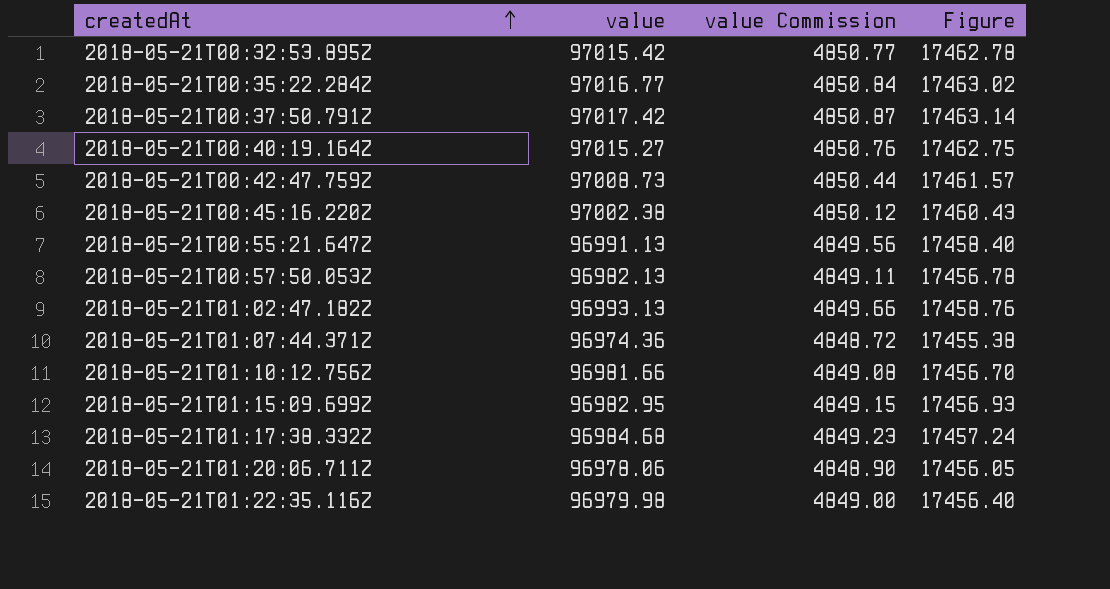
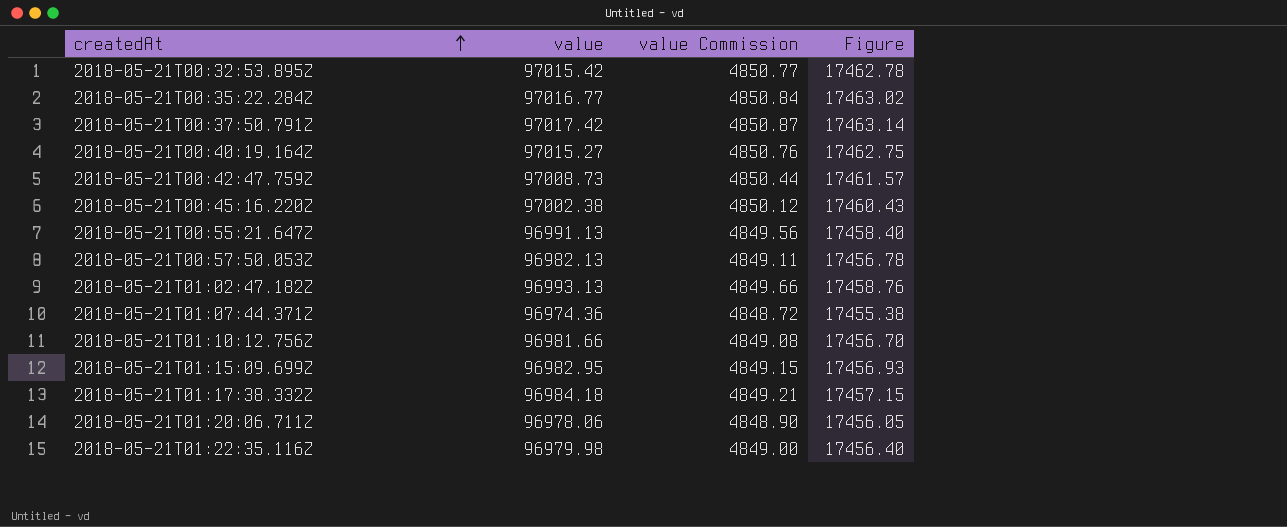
2018-05-21T01:17:38.332Z | value: 96984.68 -> 96984.18
2018-05-21T01:17:38.332Z | value Commission: 4849.23 -> 4849.21
2018-05-21T01:17:38.332Z | Figure: 17457.24 -> 17457.15

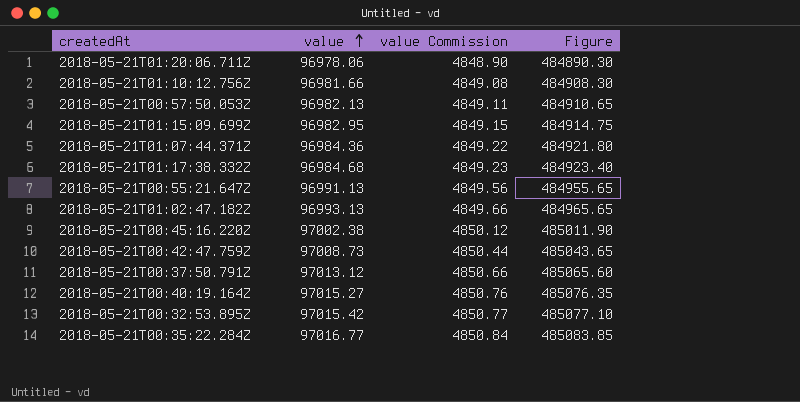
row order: createdAt ascending -> value ascending
column Figure | formula: [value] * 0.18 -> [value] * 5
row 2018-05-21T01:22:35.116Z: 96979.98 | 4849.00 | 17456.40 -> none
2018-05-21T01:07:44.371Z | value: 96974.36 -> 96984.36
2018-05-21T01:07:44.371Z | value Commission: 4848.72 -> 4849.22
2018-05-21T01:17:38.332Z | value: 96984.18 -> 96984.68
2018-05-21T01:17:38.332Z | value Commission: 4849.21 -> 4849.23
2018-05-21T00:37:50.791Z | value: 97017.42 -> 97013.12
2018-05-21T00:37:50.791Z | value Commission: 4850.87 -> 4850.66

